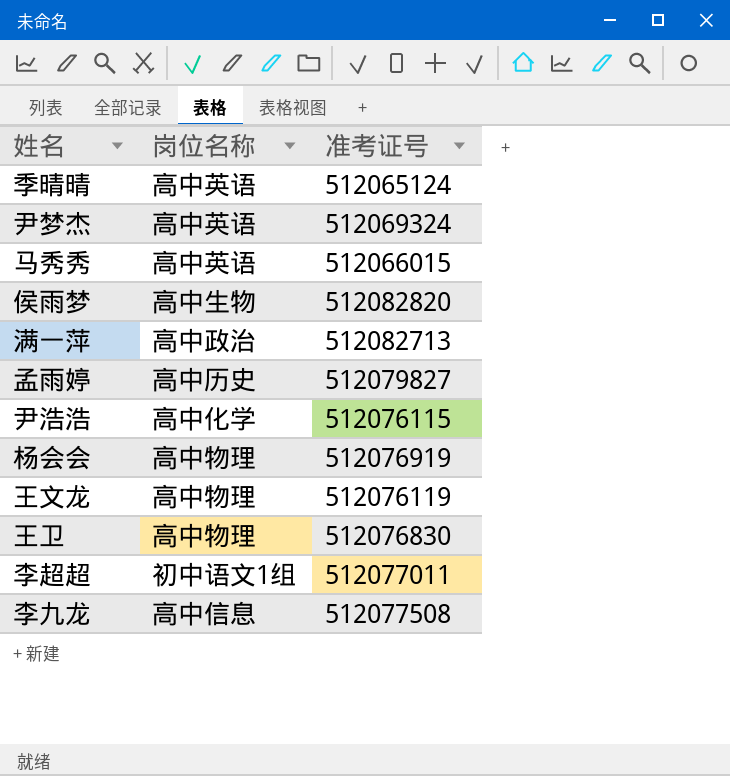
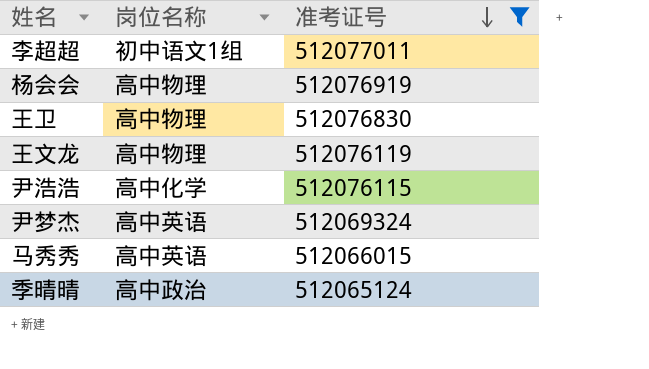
filter: none -> 准考证号 <= 512077011
row order: none -> 准考证号 descending
季晴晴 | 岗位名称: 高中英语 -> 高中政治

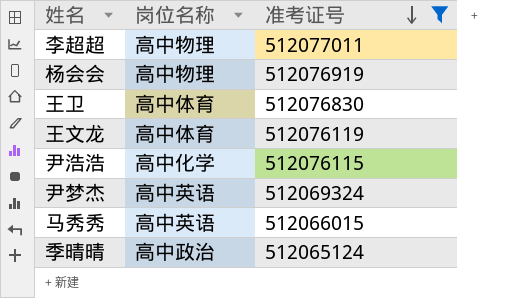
李超超 | 岗位名称: 初中语文1组 -> 高中物理
王卫 | 岗位名称: 高中物理 -> 高中体育
王文龙 | 岗位名称: 高中物理 -> 高中体育

